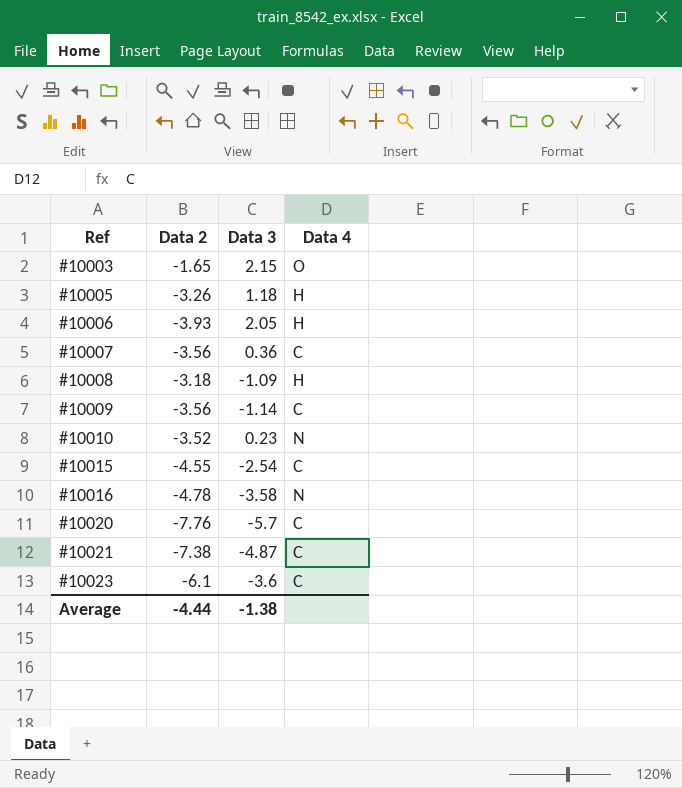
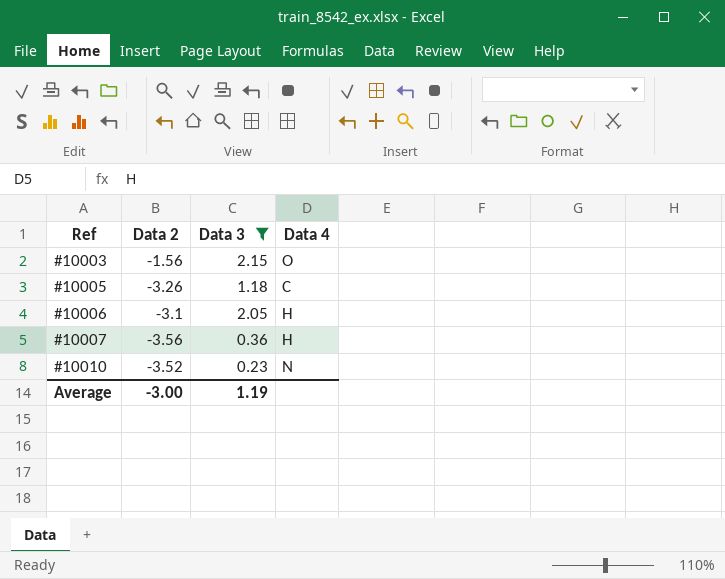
filter: none -> Data 3 >= 0.23
#10003 | Data 2: -1.65 -> -1.56
#10005 | Data 4: H -> C
#10006 | Data 2: -3.93 -> -3.1
#10007 | Data 4: C -> H
Average | Data 2: -4.44 -> -3.00
Average | Data 3: -1.38 -> 1.19

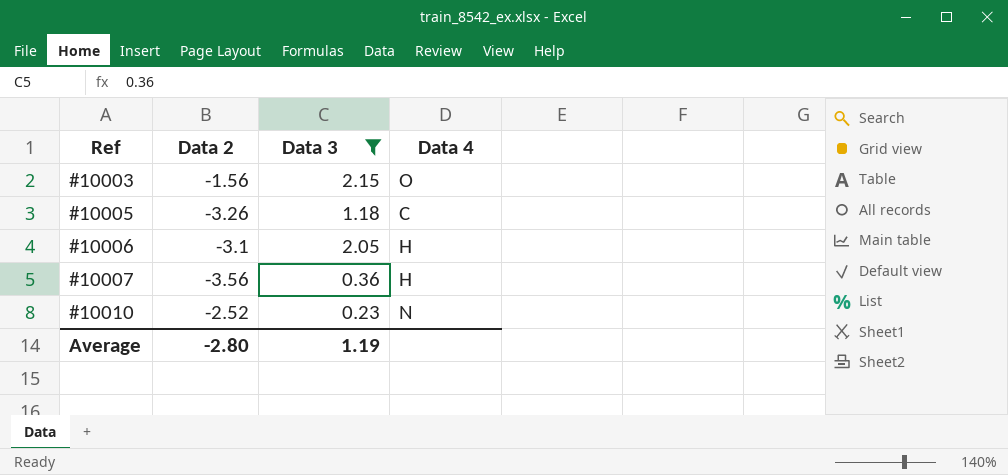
#10010 | Data 2: -3.52 -> -2.52
Average | Data 2: -3.00 -> -2.80

